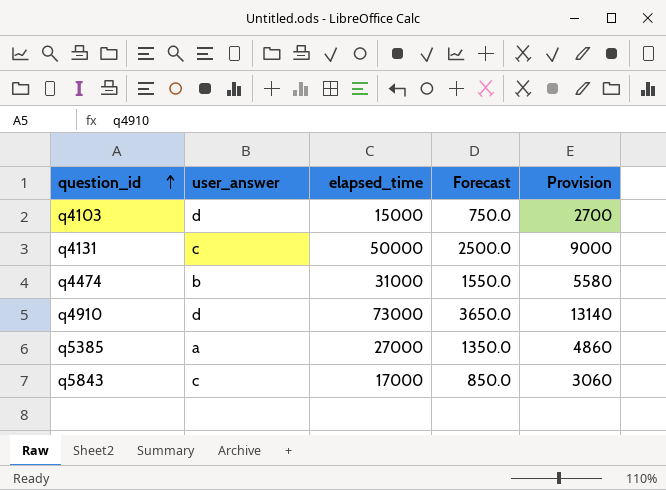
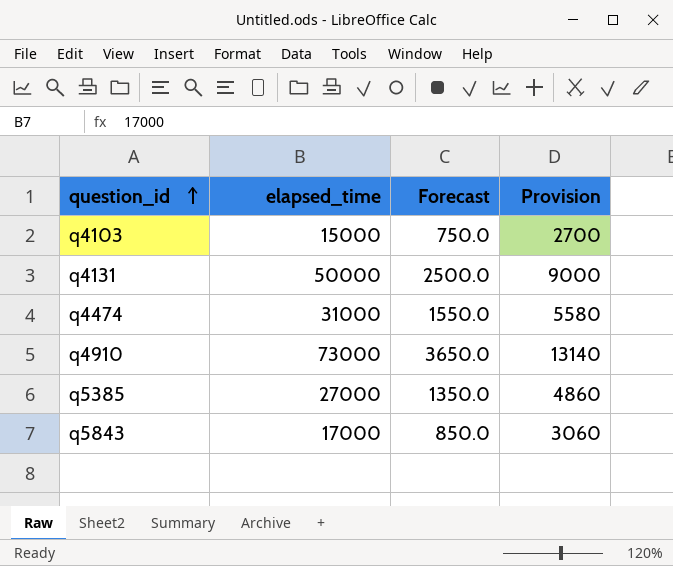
column user_answer | position: 2 -> none

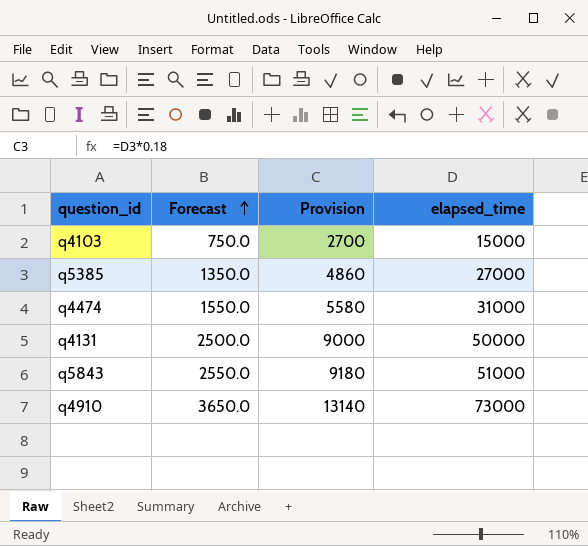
row order: question_id ascending -> Forecast ascending
column elapsed_time | position: 2 -> 4
q5843 | Forecast: 850.0 -> 2550.0
q5843 | Provision: 3060 -> 9180
q5843 | elapsed_time: 17000 -> 51000

